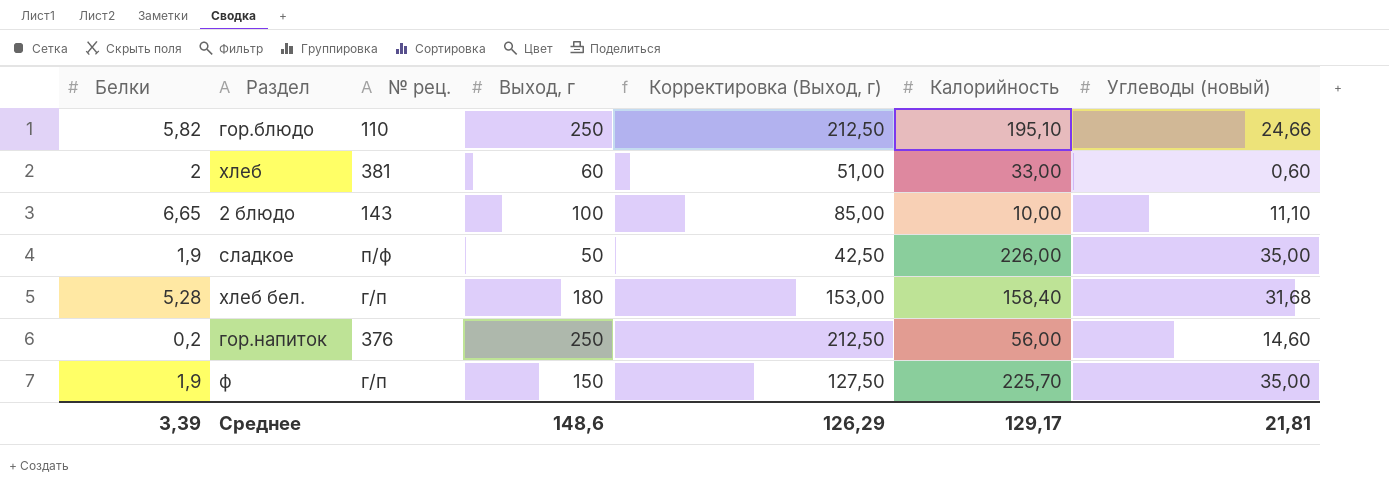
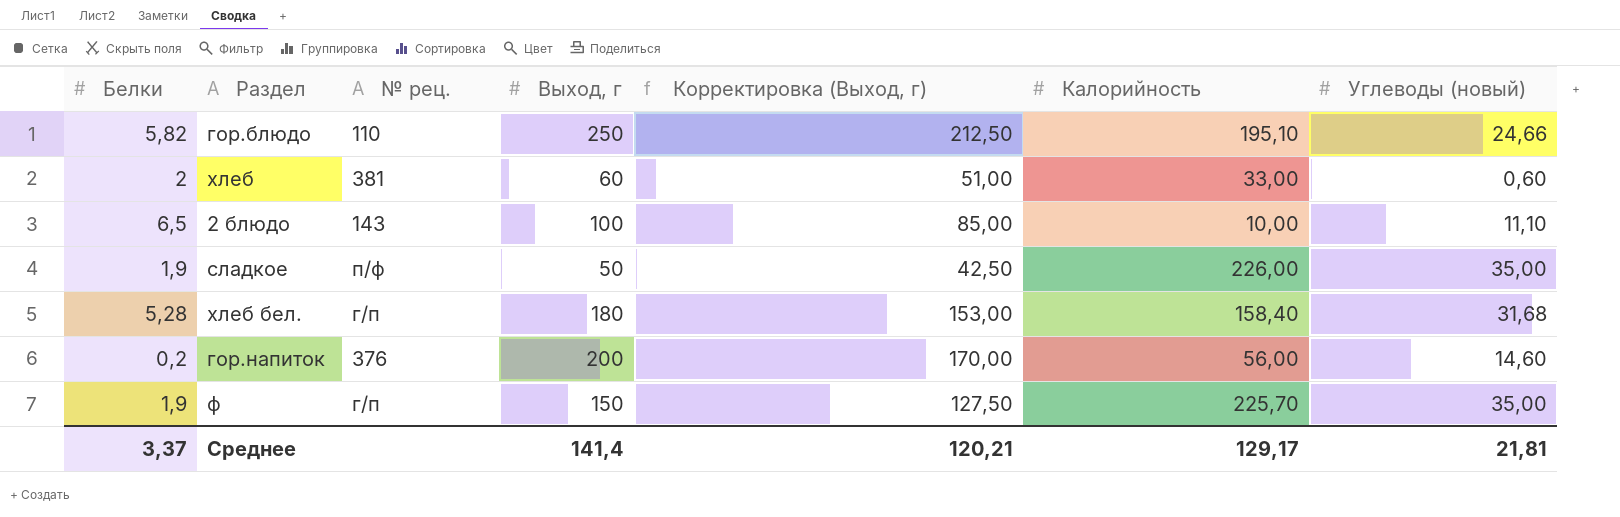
2 блюдо | Белки: 6,65 -> 6,5
гор.напиток | Выход, г: 250 -> 200
гор.напиток | Корректировка (Выход, г): 212,50 -> 170,00
Среднее | Белки: 3,39 -> 3,37
Среднее | Выход, г: 148,6 -> 141,4
Среднее | Корректировка (Выход, г): 126,29 -> 120,21

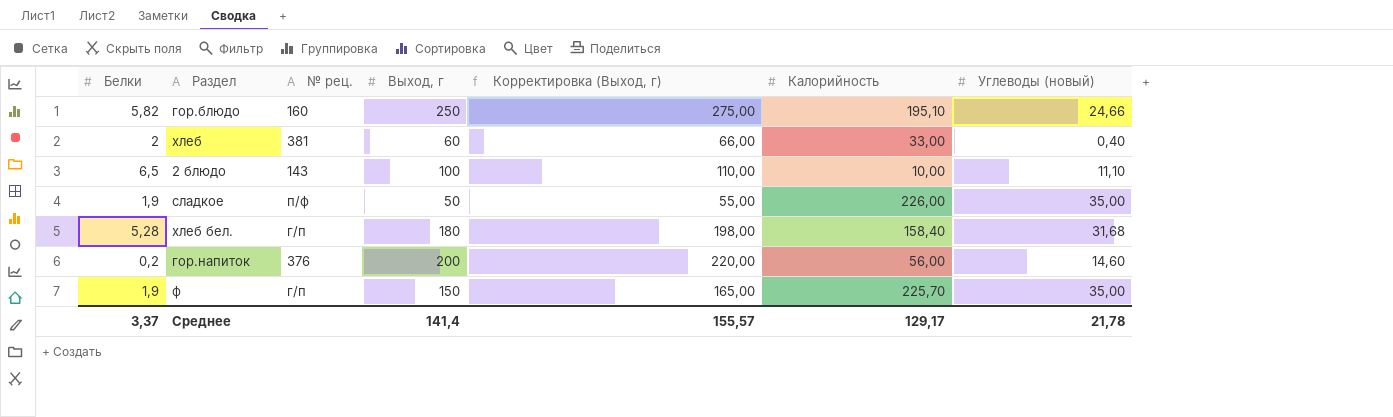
column Корректировка (Выход, г) | formula: [Выход, г] * 0,85 -> [Выход, г] * 1,1
гор.блюдо | № рец.: 110 -> 160
хлеб | Углеводы (новый): 0,60 -> 0,40
Среднее | Корректировка (Выход, г): 120,21 -> 155,57
Среднее | Углеводы (новый): 21,81 -> 21,78

